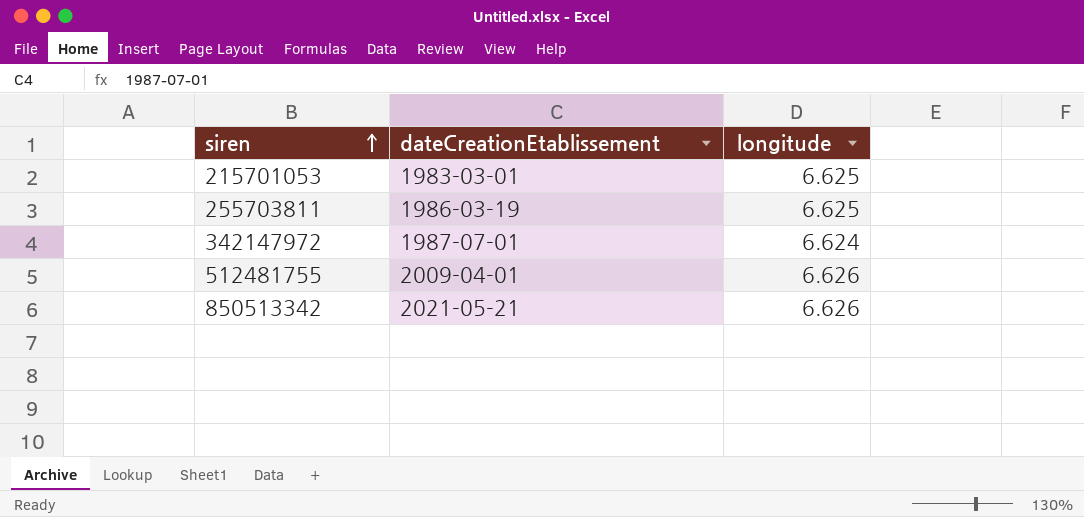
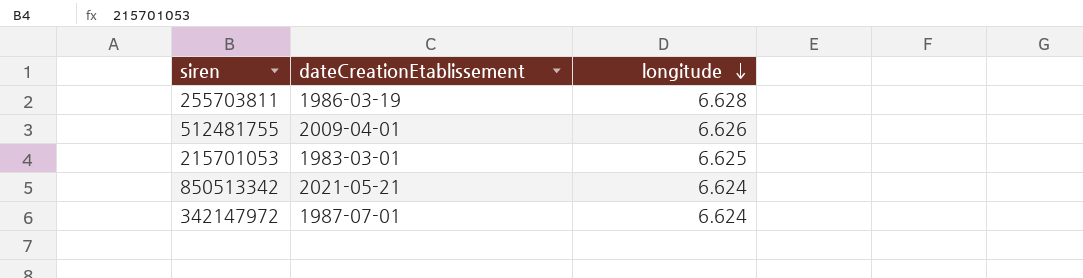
row order: siren ascending -> longitude descending
255703811 | longitude: 6.625 -> 6.628
850513342 | longitude: 6.626 -> 6.624

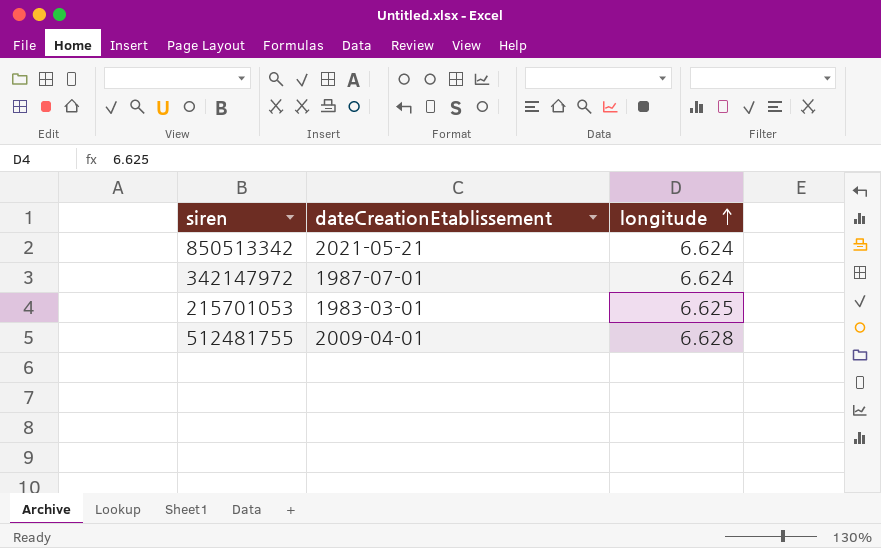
row order: longitude descending -> longitude ascending
row 255703811: 1986-03-19 | 6.628 -> none
512481755 | longitude: 6.626 -> 6.628

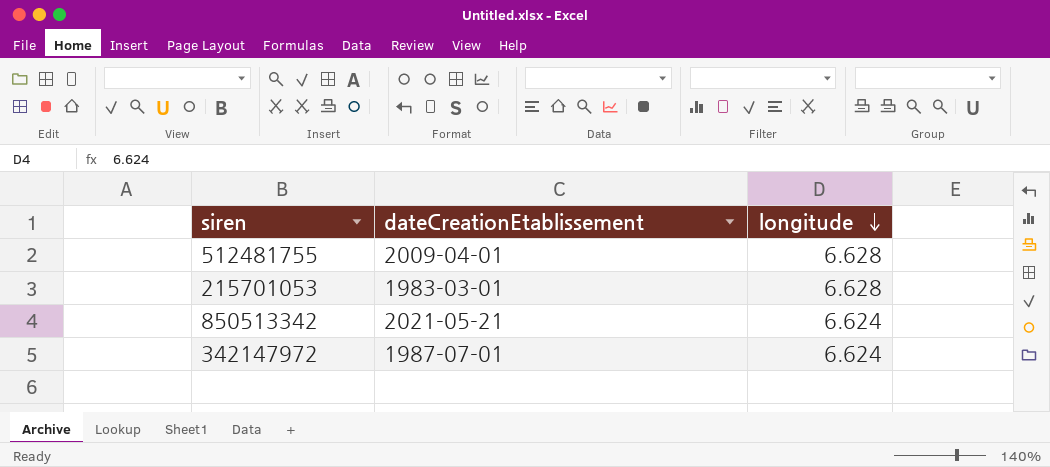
row order: longitude ascending -> longitude descending
215701053 | longitude: 6.625 -> 6.628

